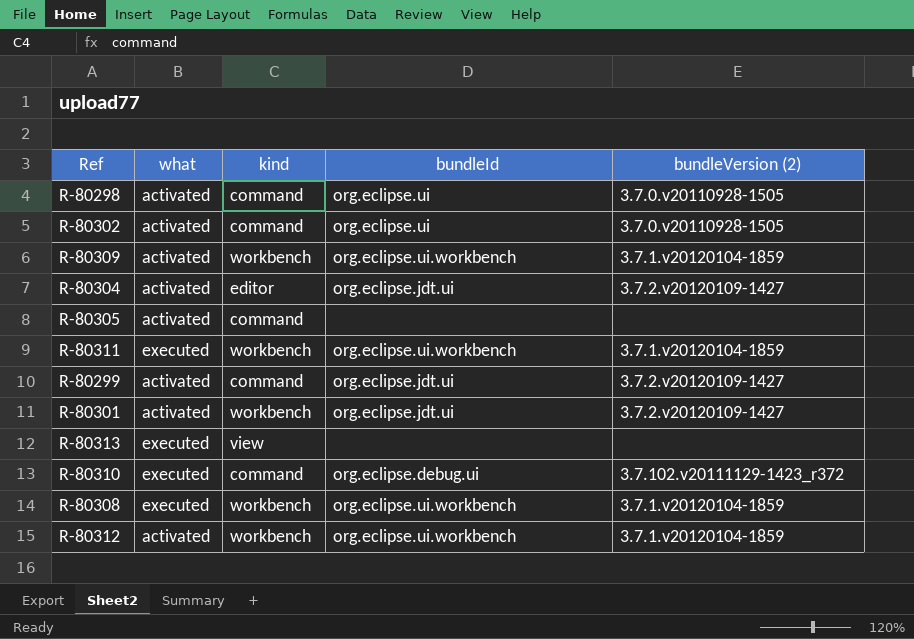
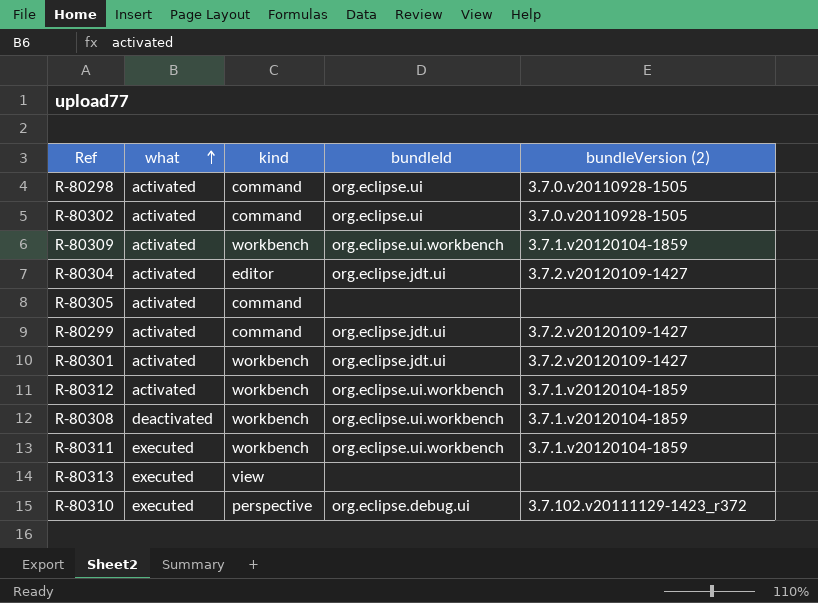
row order: none -> what ascending
R-80308 | what: executed -> deactivated
R-80310 | kind: command -> perspective

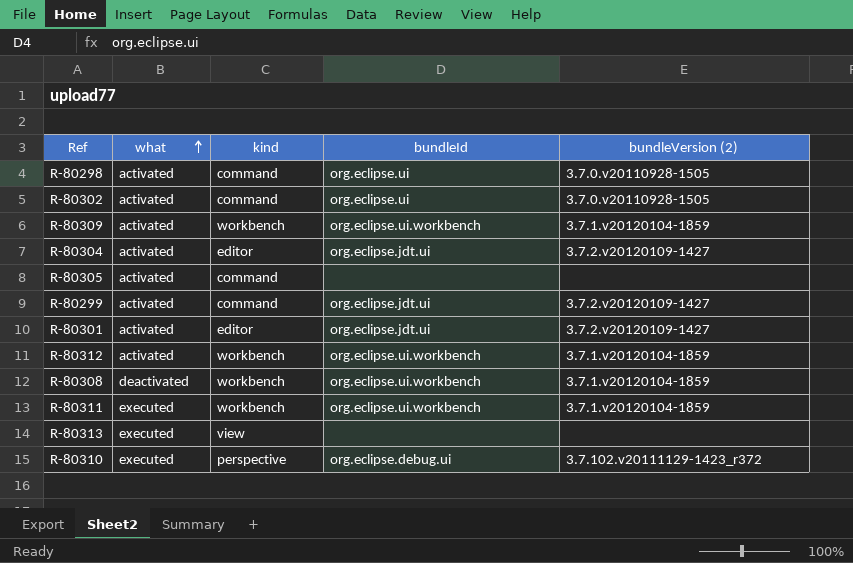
R-80301 | kind: workbench -> editor

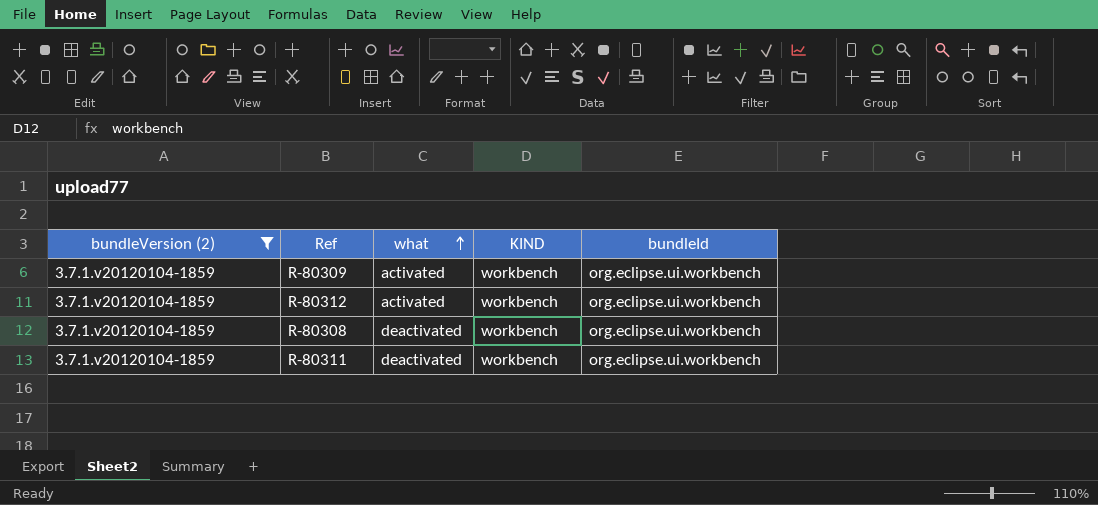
filter: none -> bundleVersion (2) = 3.7.1.v20120104-1859
column bundleVersion (2) | position: 5 -> 1
column name: kind -> KIND
R-80311 | what: executed -> deactivated

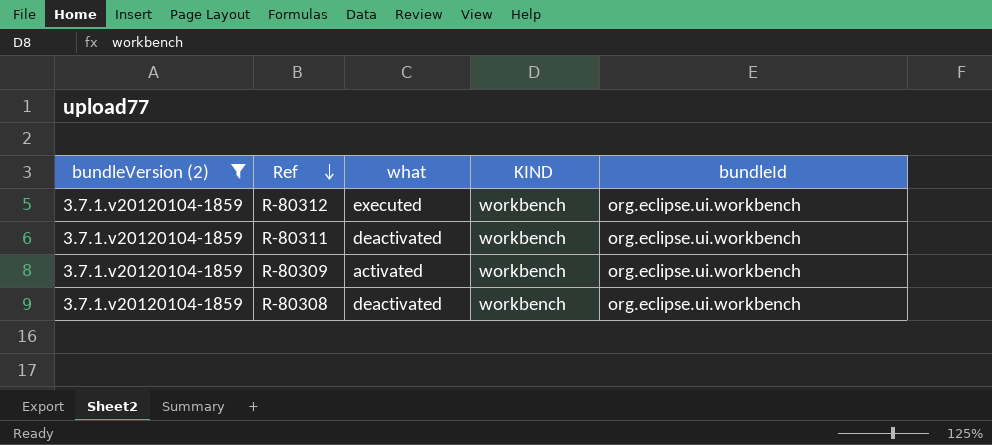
row order: what ascending -> Ref descending
R-80312 | what: activated -> executed

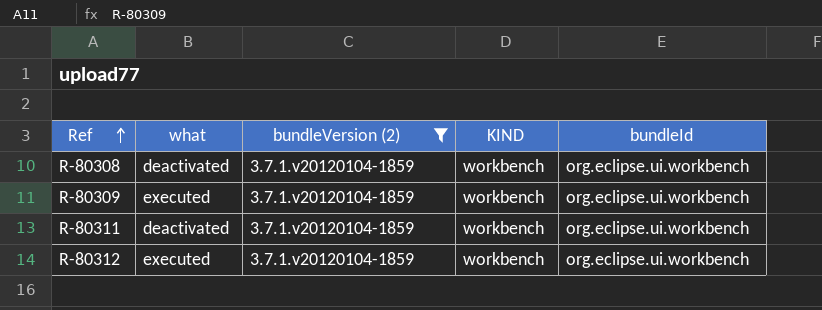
row order: Ref descending -> Ref ascending
column bundleVersion (2) | position: 1 -> 3
R-80309 | what: activated -> executed

